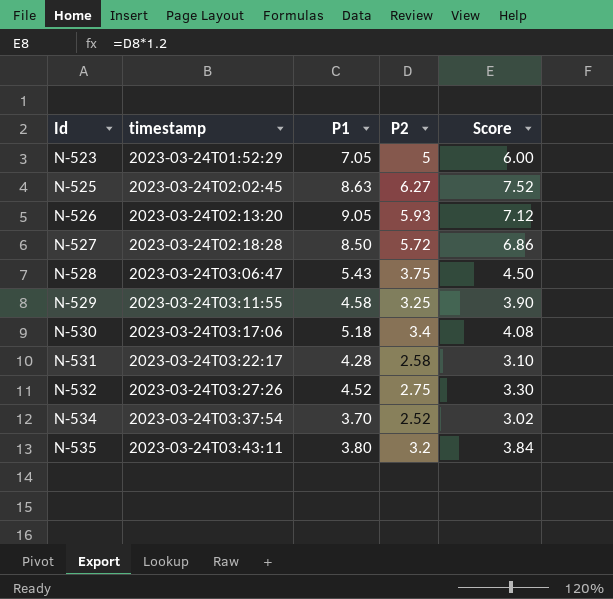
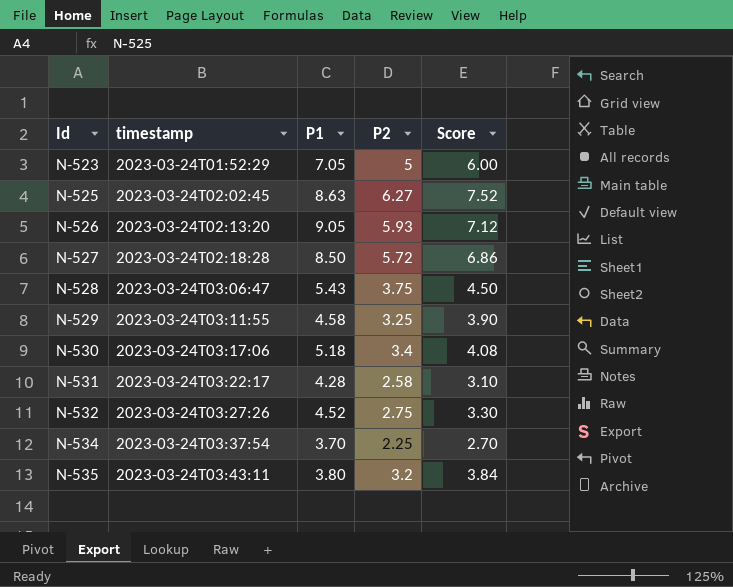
N-534 | P2: 2.52 -> 2.25
N-534 | Score: 3.02 -> 2.70

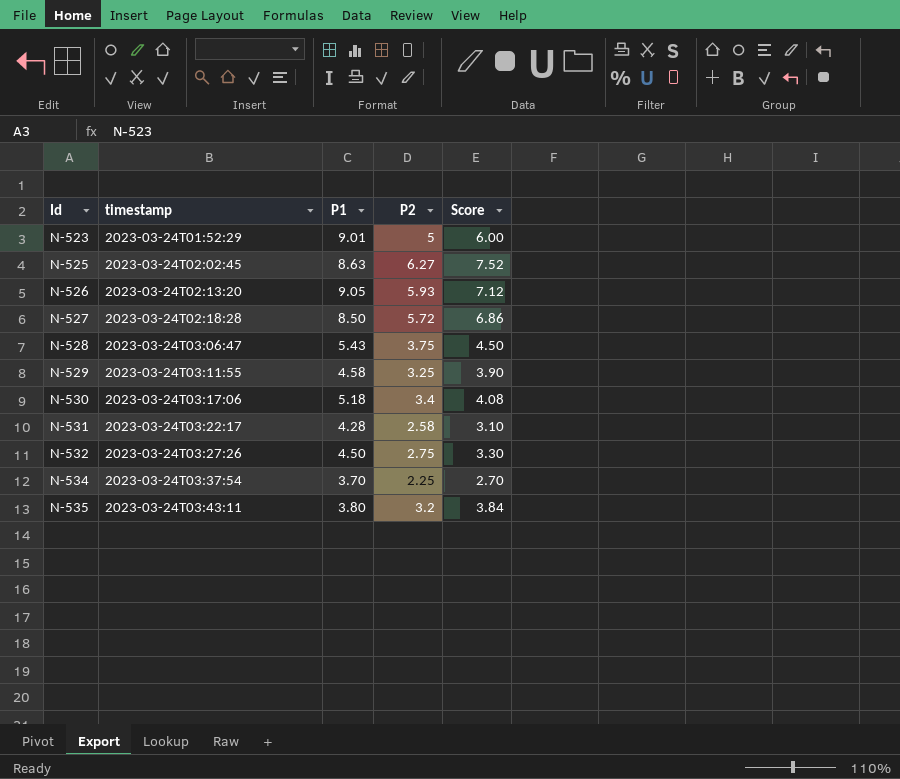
N-523 | P1: 7.05 -> 9.01
N-532 | P1: 4.52 -> 4.50

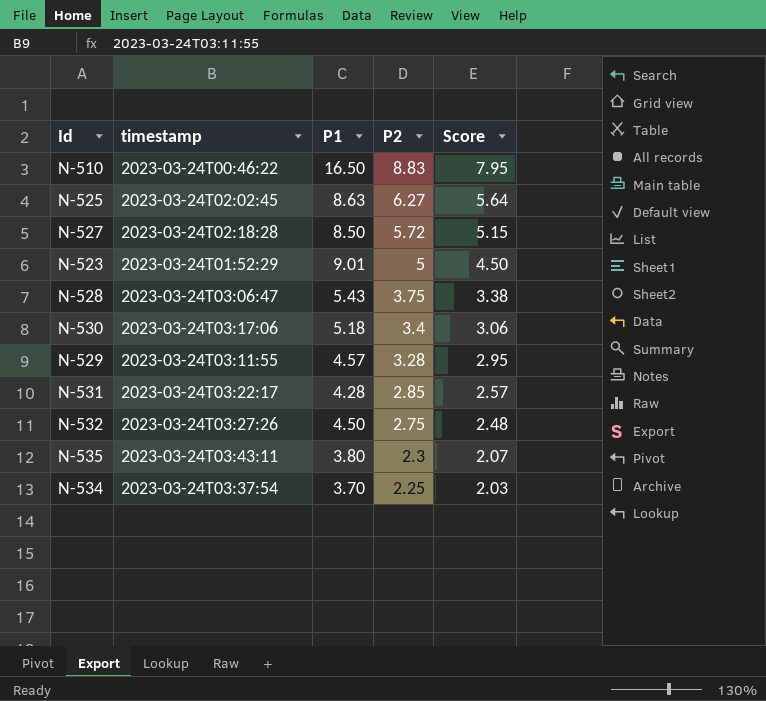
row order: Id ascending -> P2 descending
column Score | formula: [P2] * 1.2 -> [P2] * 0.9
row N-526: 2023-03-24T02:13:20 | 9.05 | 5.93 | 7.12 -> none
row N-510: none -> 2023-03-24T00:46:22 | 16.50 | 8.83 | 7.95
N-529 | P1: 4.58 -> 4.57
N-529 | P2: 3.25 -> 3.28
N-531 | P2: 2.58 -> 2.85
N-535 | P2: 3.2 -> 2.3

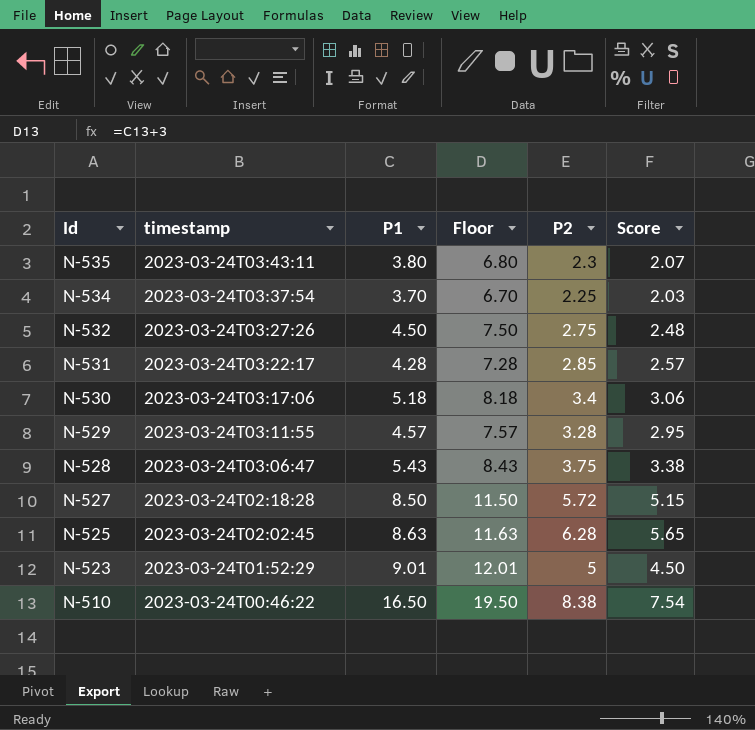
row order: P2 descending -> Id descending
column Floor | formula: none -> [P1] + 3
N-525 | P2: 6.27 -> 6.28
N-525 | Score: 5.64 -> 5.65
N-510 | P2: 8.83 -> 8.38
N-510 | Score: 7.95 -> 7.54

